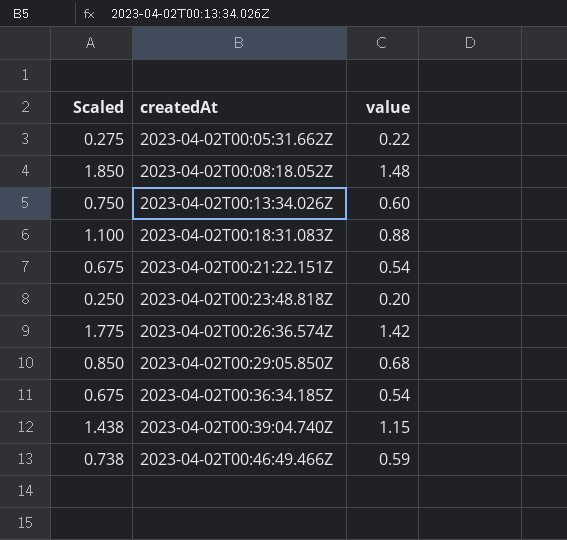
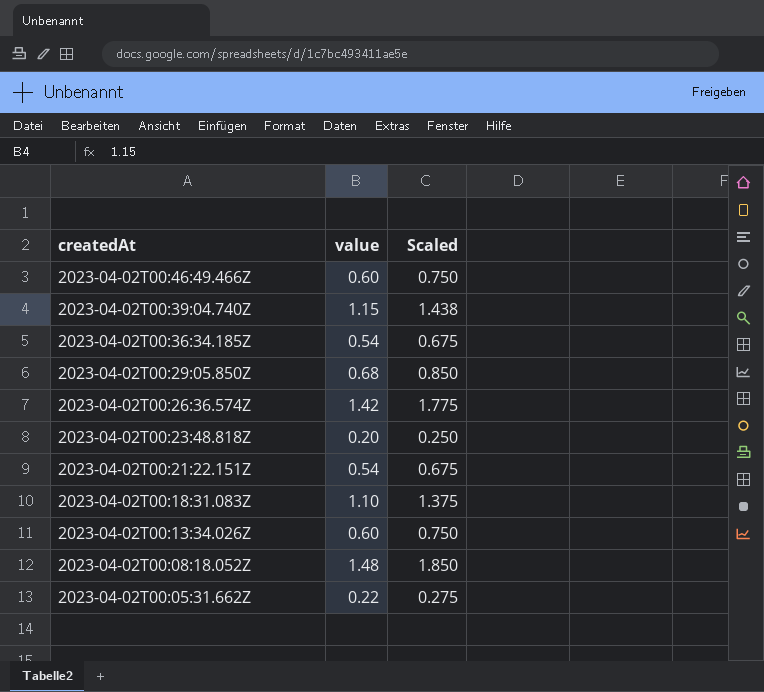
row order: createdAt ascending -> createdAt descending
column Scaled | position: 1 -> 3
2023-04-02T00:46:49.466Z | value: 0.59 -> 0.60
2023-04-02T00:46:49.466Z | Scaled: 0.738 -> 0.750
2023-04-02T00:18:31.083Z | value: 0.88 -> 1.10
2023-04-02T00:18:31.083Z | Scaled: 1.100 -> 1.375

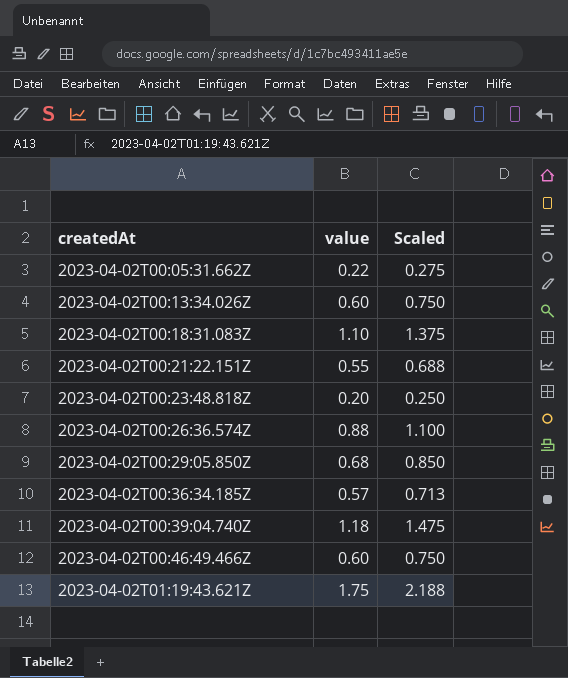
row order: createdAt descending -> createdAt ascending
row 2023-04-02T00:08:18.052Z: 1.48 | 1.850 -> none
2023-04-02T00:21:22.151Z | value: 0.54 -> 0.55
2023-04-02T00:21:22.151Z | Scaled: 0.675 -> 0.688
2023-04-02T00:26:36.574Z | value: 1.42 -> 0.88
2023-04-02T00:26:36.574Z | Scaled: 1.775 -> 1.100
2023-04-02T00:36:34.185Z | value: 0.54 -> 0.57
2023-04-02T00:36:34.185Z | Scaled: 0.675 -> 0.713
2023-04-02T00:39:04.740Z | value: 1.15 -> 1.18
2023-04-02T00:39:04.740Z | Scaled: 1.438 -> 1.475
row 2023-04-02T01:19:43.621Z: none -> 1.75 | 2.188

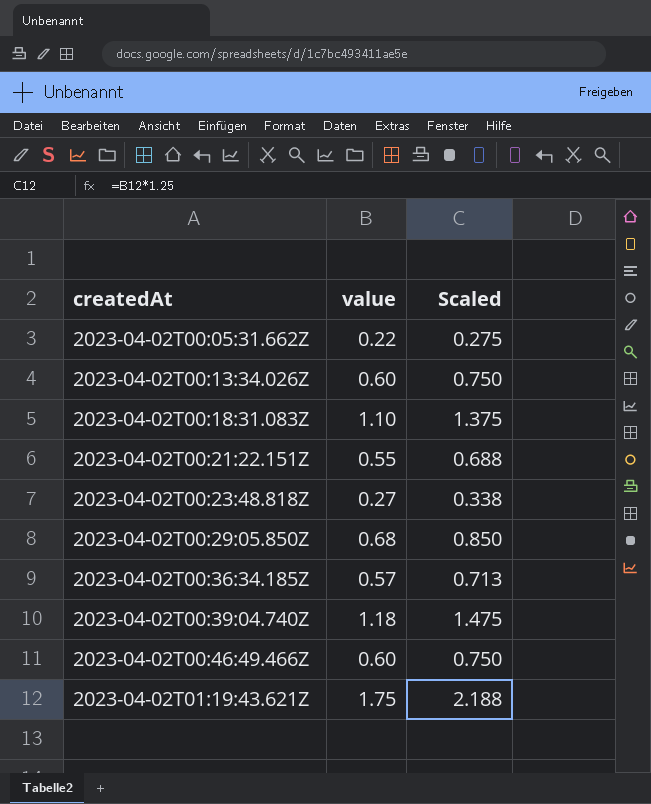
row 2023-04-02T00:26:36.574Z: 0.88 | 1.100 -> none
2023-04-02T00:23:48.818Z | value: 0.20 -> 0.27
2023-04-02T00:23:48.818Z | Scaled: 0.250 -> 0.338

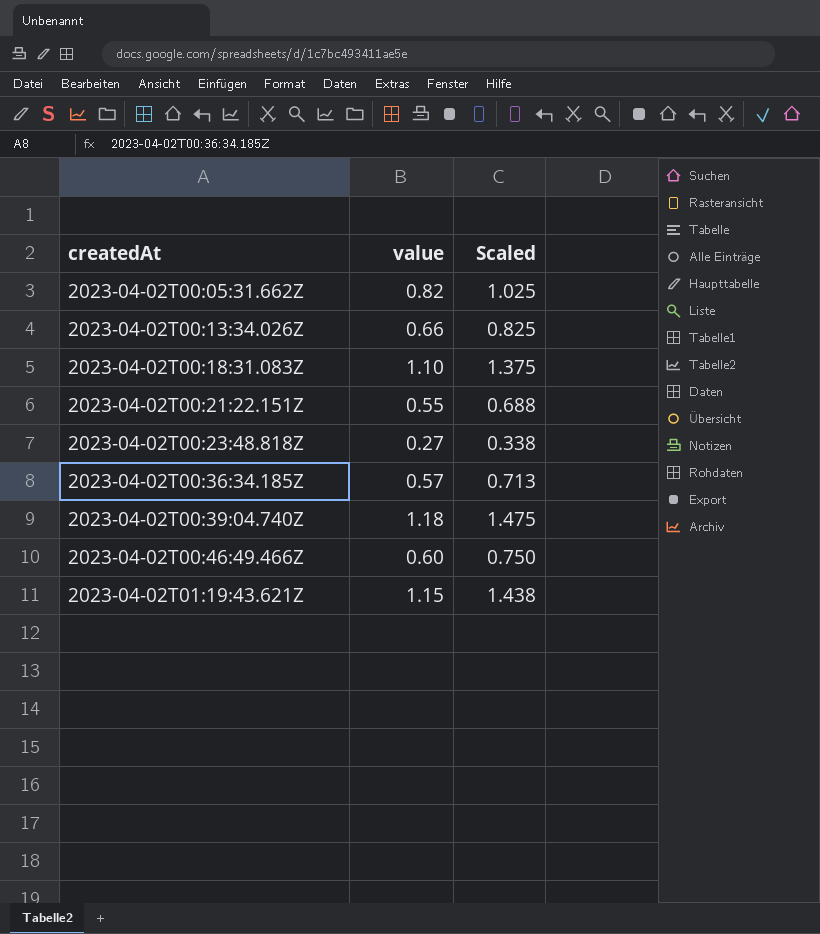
row 2023-04-02T00:29:05.850Z: 0.68 | 0.850 -> none
2023-04-02T00:05:31.662Z | value: 0.22 -> 0.82
2023-04-02T00:05:31.662Z | Scaled: 0.275 -> 1.025
2023-04-02T00:13:34.026Z | value: 0.60 -> 0.66
2023-04-02T00:13:34.026Z | Scaled: 0.750 -> 0.825
2023-04-02T01:19:43.621Z | value: 1.75 -> 1.15
2023-04-02T01:19:43.621Z | Scaled: 2.188 -> 1.438

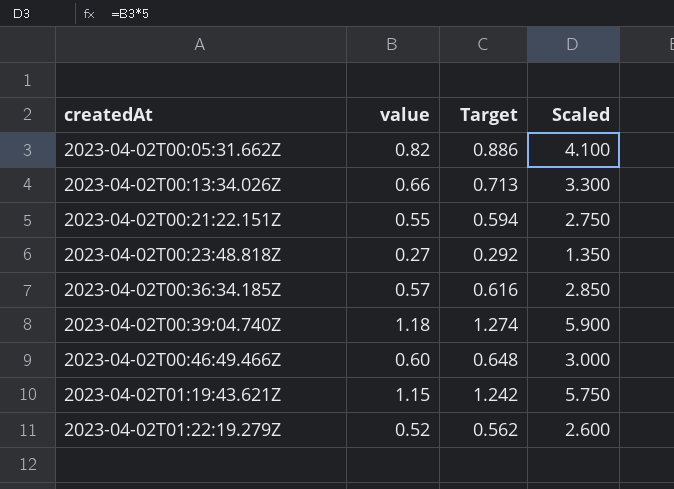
column Target | formula: none -> [value] * 1.08
column Scaled | formula: [value] * 1.25 -> [value] * 5
row 2023-04-02T00:18:31.083Z: 1.10 | 1.375 -> none
row 2023-04-02T01:22:19.279Z: none -> 0.52 | 0.562 | 2.600

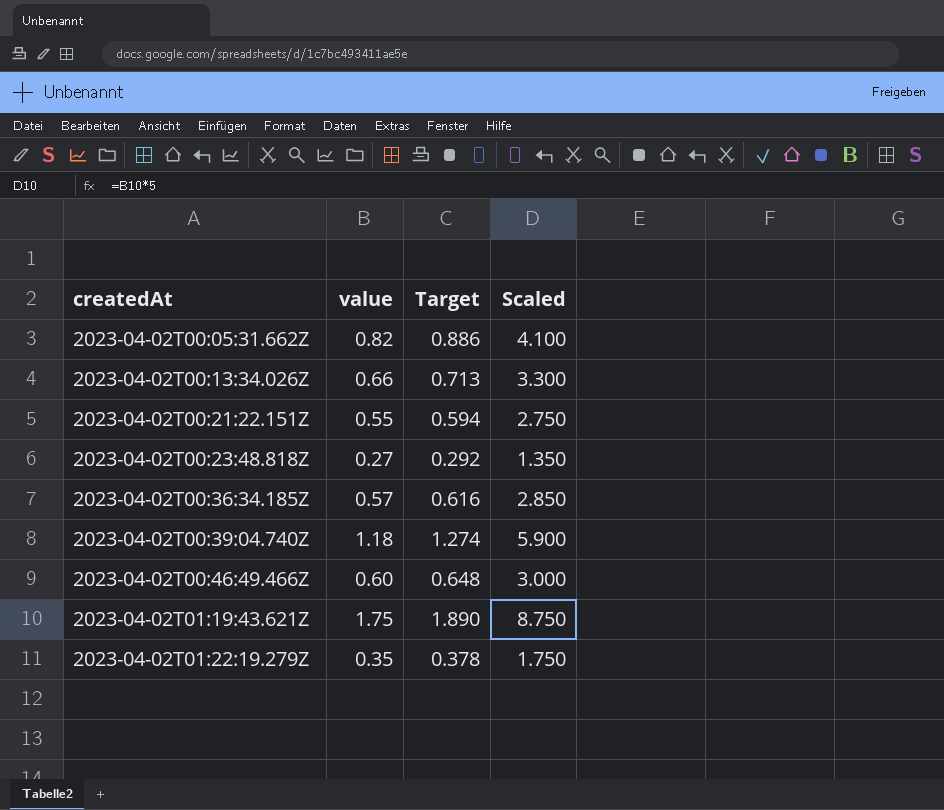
2023-04-02T01:19:43.621Z | value: 1.15 -> 1.75
2023-04-02T01:19:43.621Z | Target: 1.242 -> 1.890
2023-04-02T01:19:43.621Z | Scaled: 5.750 -> 8.750
2023-04-02T01:22:19.279Z | value: 0.52 -> 0.35
2023-04-02T01:22:19.279Z | Target: 0.562 -> 0.378
2023-04-02T01:22:19.279Z | Scaled: 2.600 -> 1.750

